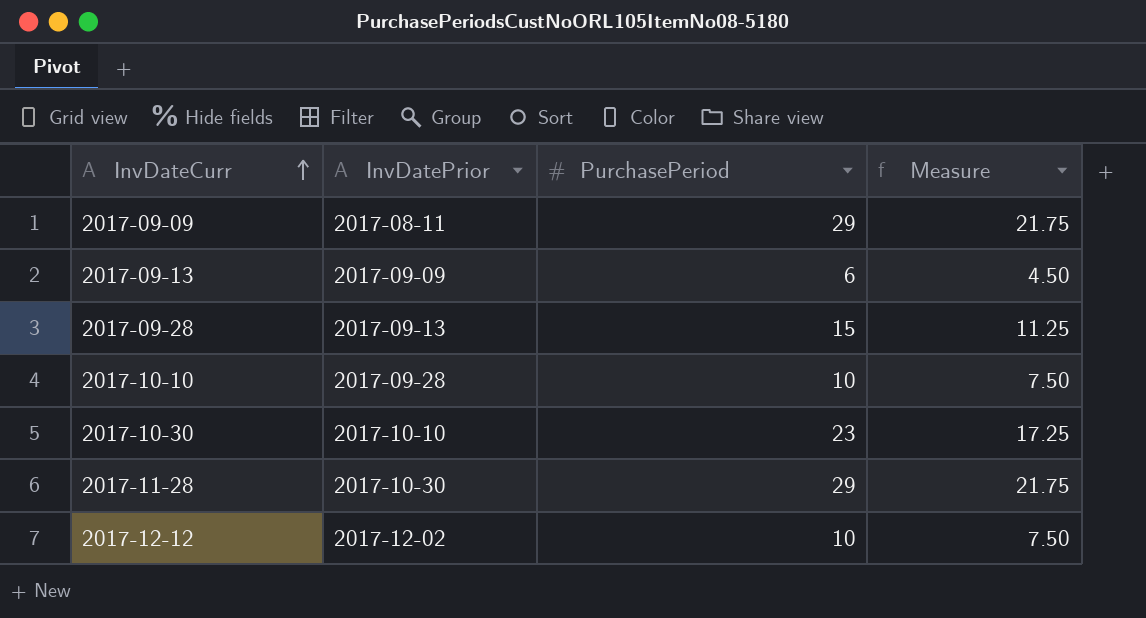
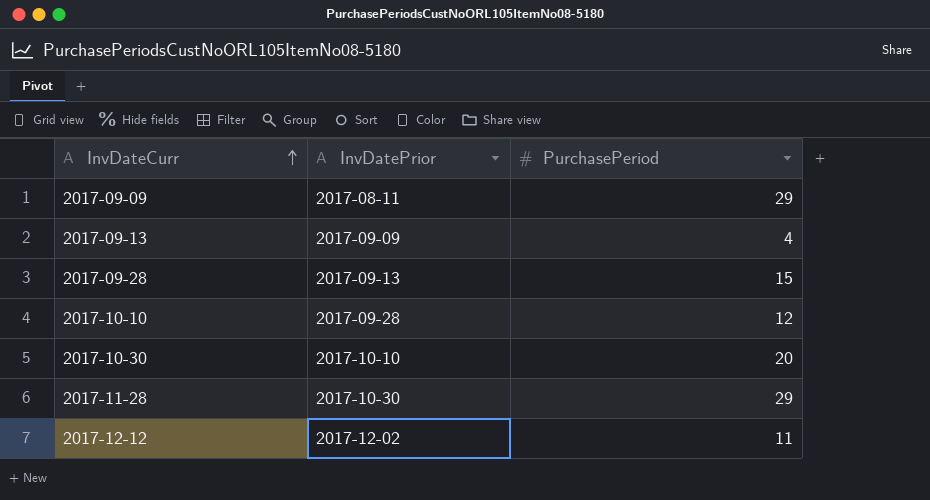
column Measure | formula: [PurchasePeriod] * 0.75 -> none
2017-09-13 | PurchasePeriod: 6 -> 4
2017-10-10 | PurchasePeriod: 10 -> 12
2017-10-30 | PurchasePeriod: 23 -> 20
2017-12-12 | PurchasePeriod: 10 -> 11

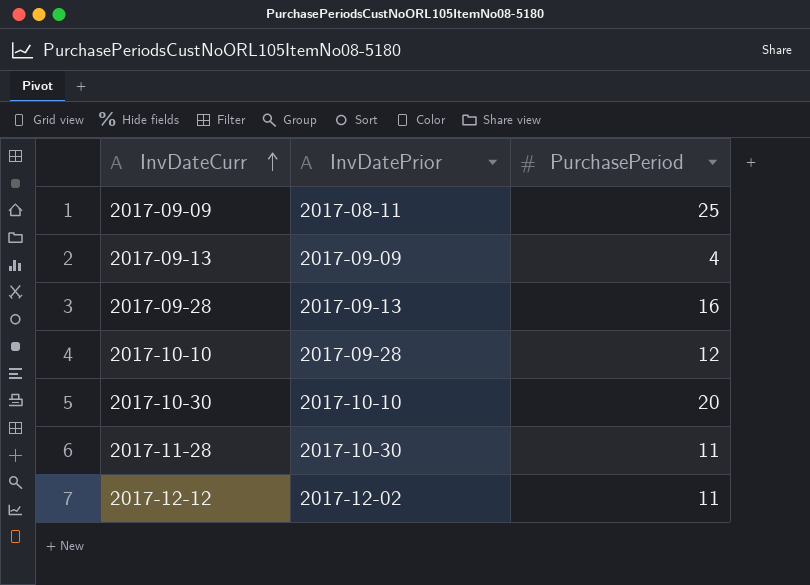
2017-09-09 | PurchasePeriod: 29 -> 25
2017-09-28 | PurchasePeriod: 15 -> 16
2017-11-28 | PurchasePeriod: 29 -> 11

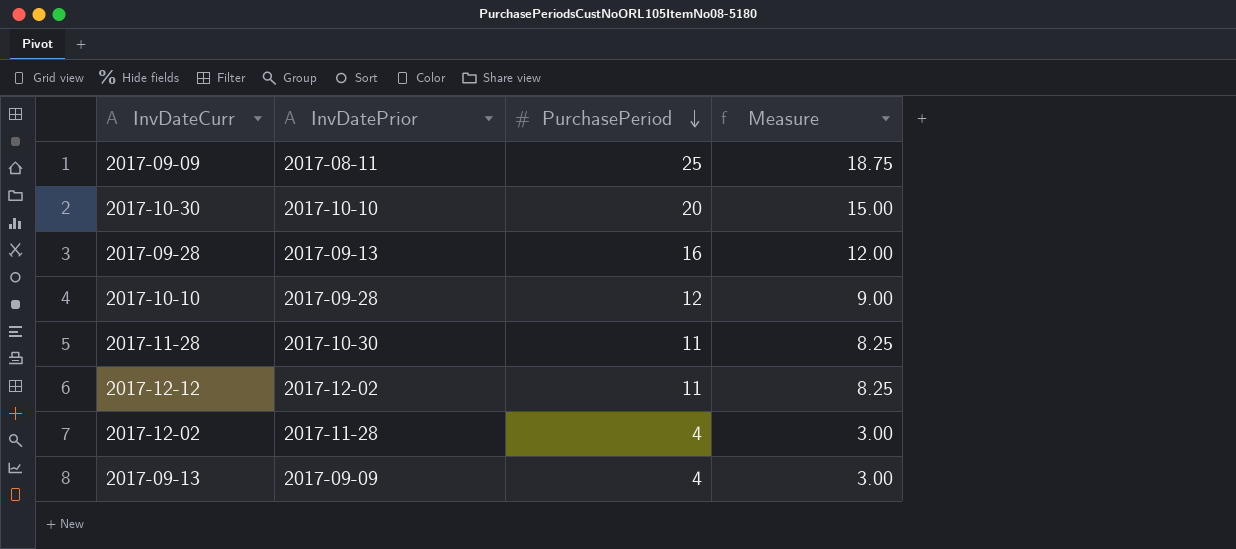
row order: InvDateCurr ascending -> PurchasePeriod descending
column Measure | formula: none -> [PurchasePeriod] * 0.75
row 2017-12-02: none -> 2017-11-28 | 4 | 3.00

